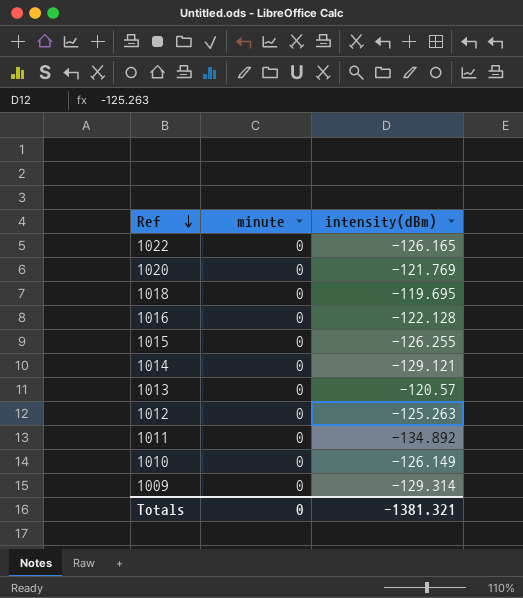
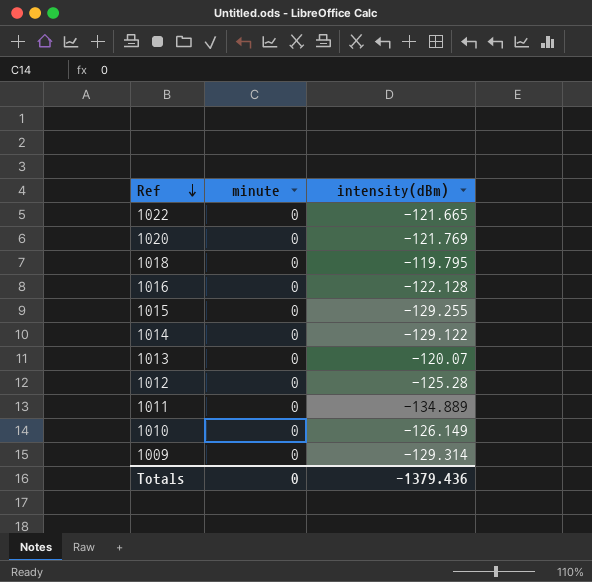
1022 | intensity(dBm): -126.165 -> -121.665
1018 | intensity(dBm): -119.695 -> -119.795
1015 | intensity(dBm): -126.255 -> -129.255
1014 | intensity(dBm): -129.121 -> -129.122
1013 | intensity(dBm): -120.57 -> -120.07
1012 | intensity(dBm): -125.263 -> -125.28
1011 | intensity(dBm): -134.892 -> -134.889
Totals | intensity(dBm): -1381.321 -> -1379.436

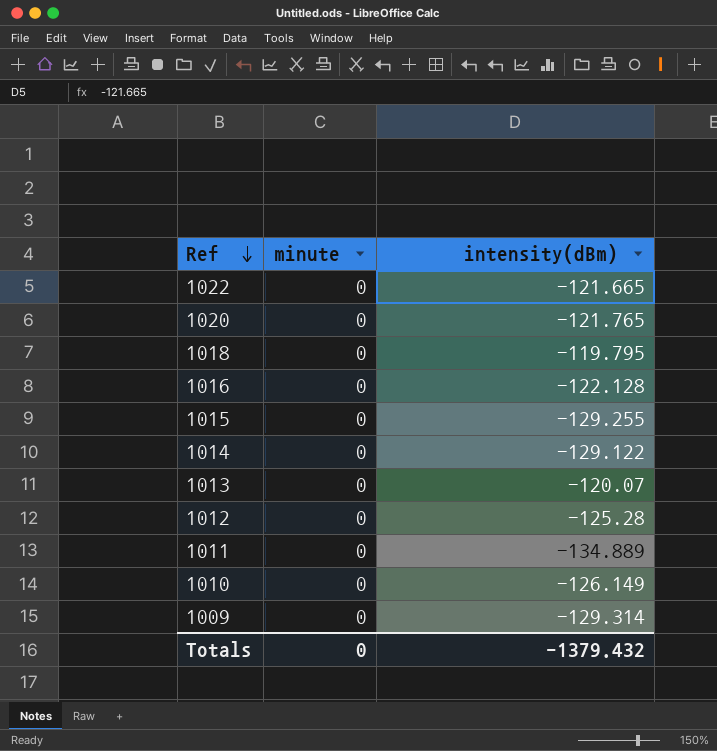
1020 | intensity(dBm): -121.769 -> -121.765
Totals | intensity(dBm): -1379.436 -> -1379.432

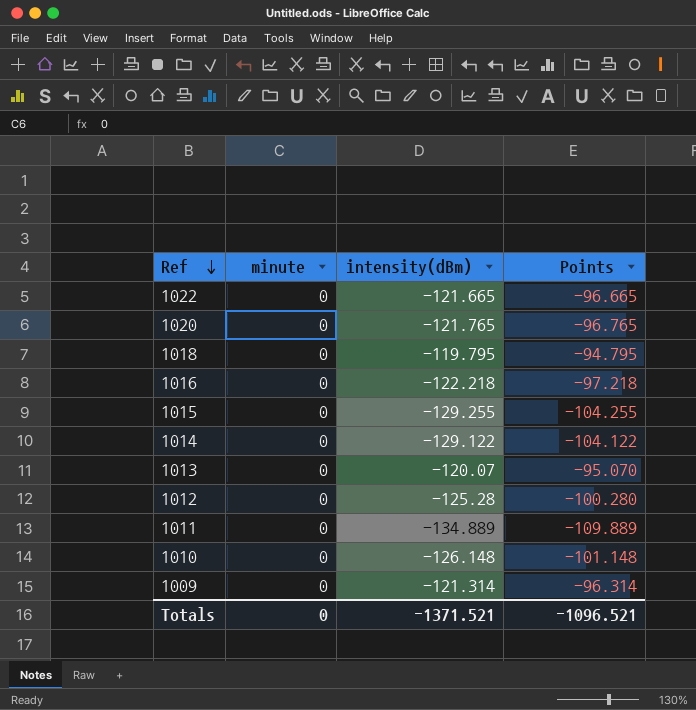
column Points | formula: none -> [intensity(dBm)] + 25
1016 | intensity(dBm): -122.128 -> -122.218
1010 | intensity(dBm): -126.149 -> -126.148
1009 | intensity(dBm): -129.314 -> -121.314
Totals | intensity(dBm): -1379.432 -> -1371.521

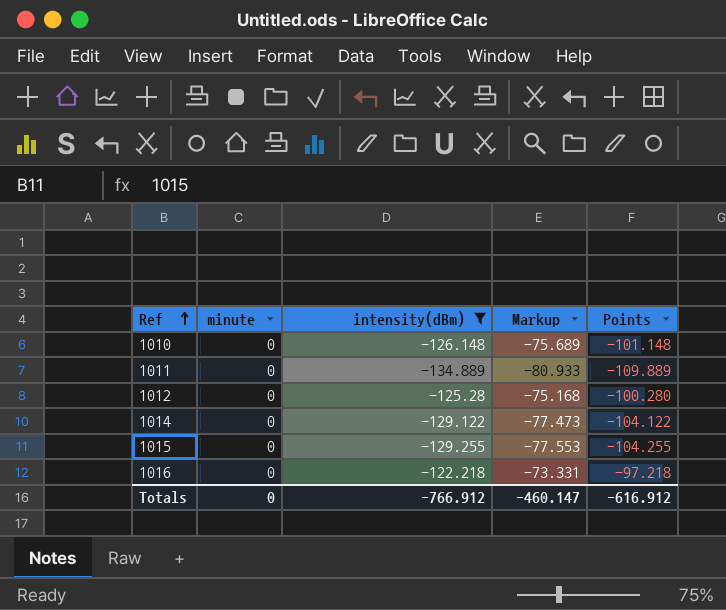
filter: none -> intensity(dBm) <= -122.218
row order: Ref descending -> Ref ascending
column Markup | formula: none -> [intensity(dBm)] * 0.6
Totals | intensity(dBm): -1371.521 -> -766.912
Totals | Points: -1096.521 -> -616.912

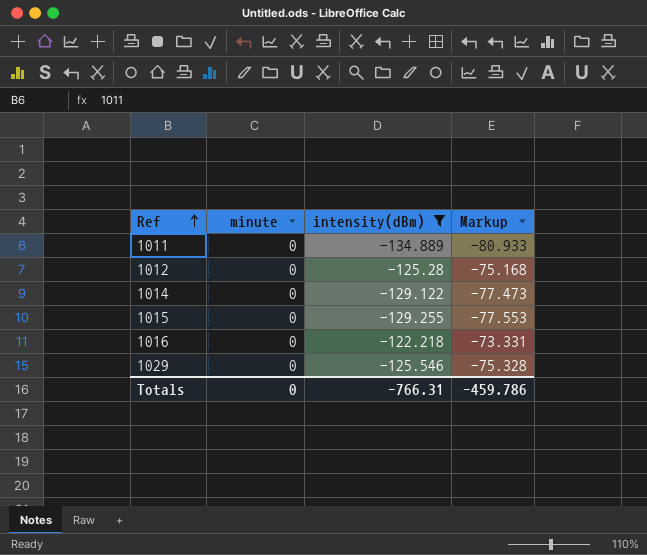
column Points | formula: [intensity(dBm)] + 25 -> none
row 1010: 0 | -126.148 | -75.689 | -101.148 -> none
row 1029: none -> 0 | -125.546 | -75.328
Totals | intensity(dBm): -766.912 -> -766.31
Totals | Markup: -460.147 -> -459.786

